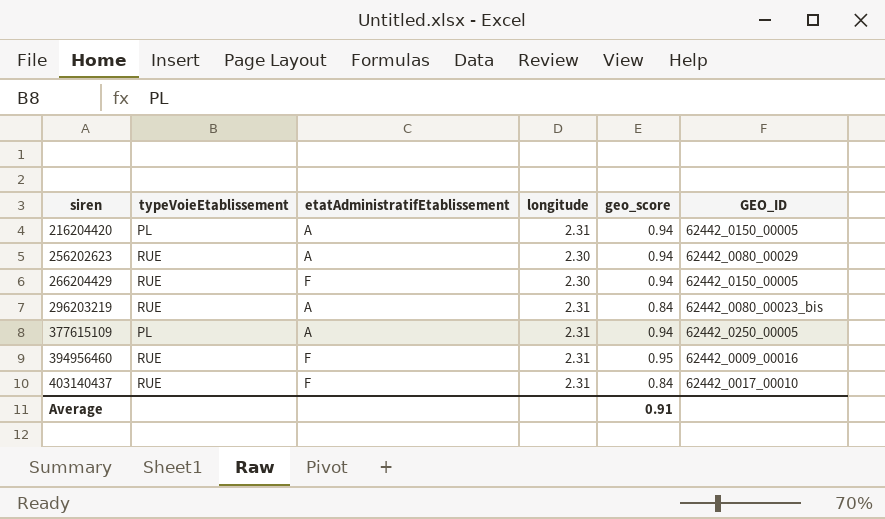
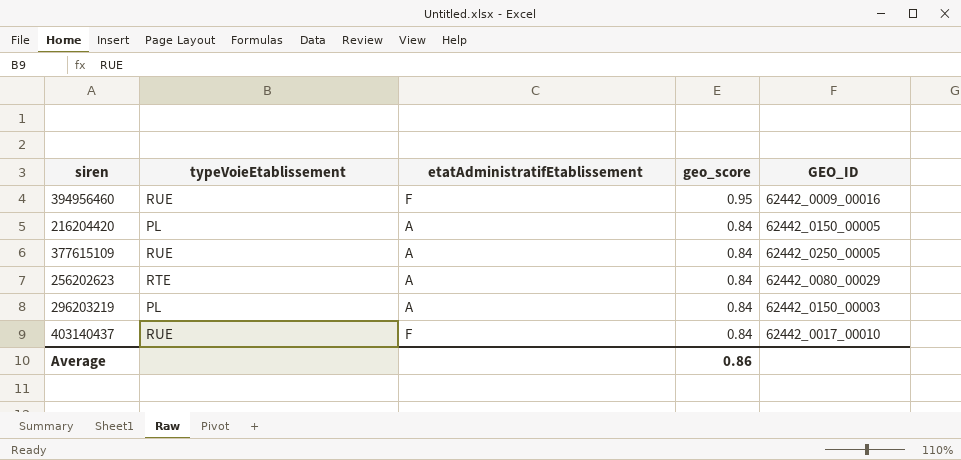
row order: siren ascending -> geo_score descending
column longitude | position: 4 -> none
row 266204429: RUE | F | 2.30 | 0.94 | 62442_0150_00005 -> none
216204420 | geo_score: 0.94 -> 0.84
377615109 | typeVoieEtablissement: PL -> RUE
377615109 | geo_score: 0.94 -> 0.84
256202623 | typeVoieEtablissement: RUE -> RTE
256202623 | geo_score: 0.94 -> 0.84
296203219 | typeVoieEtablissement: RUE -> PL
296203219 | GEO_ID: 62442_0080_00023_bis -> 62442_0150_00003
Average | geo_score: 0.91 -> 0.86

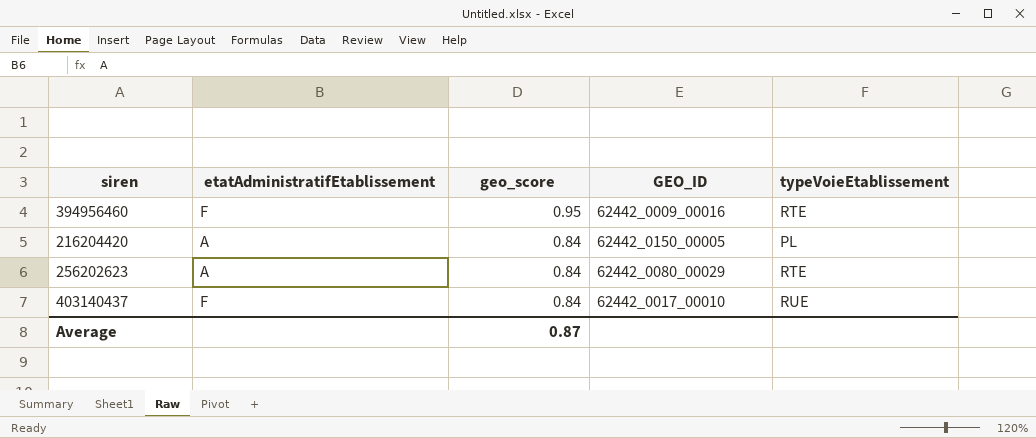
column typeVoieEtablissement | position: 2 -> 5
row 377615109: RUE | A | 0.84 | 62442_0250_00005 -> none
row 296203219: PL | A | 0.84 | 62442_0150_00003 -> none
394956460 | typeVoieEtablissement: RUE -> RTE
Average | geo_score: 0.86 -> 0.87

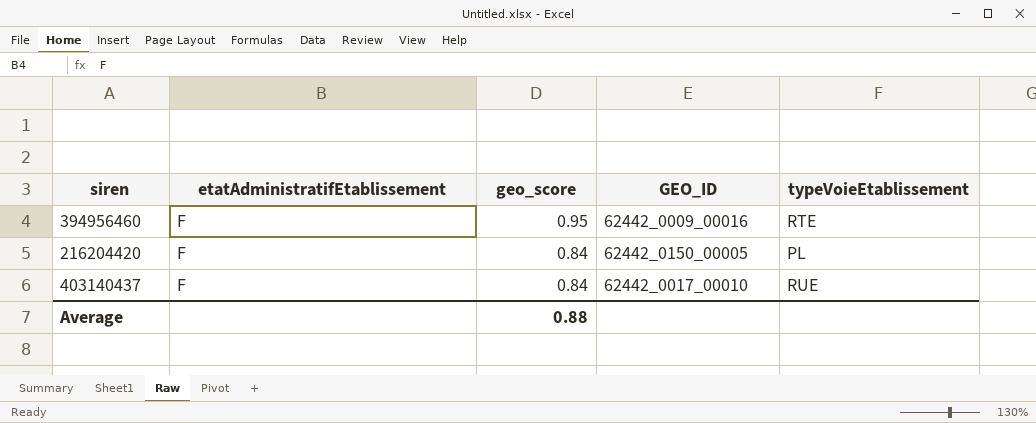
row 256202623: A | 0.84 | 62442_0080_00029 | RTE -> none
216204420 | etatAdministratifEtablissement: A -> F
Average | geo_score: 0.87 -> 0.88

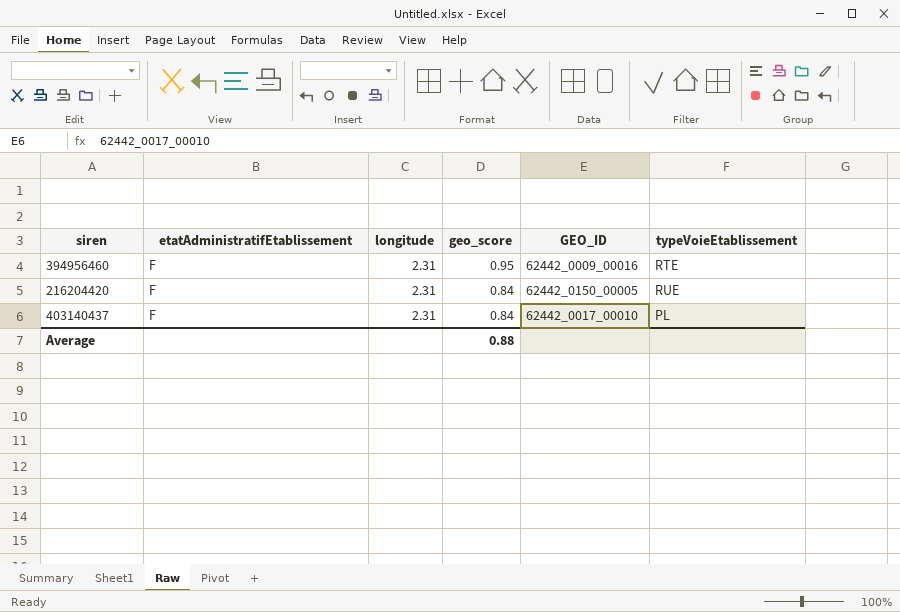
column longitude | position: none -> 3
216204420 | typeVoieEtablissement: PL -> RUE
403140437 | typeVoieEtablissement: RUE -> PL

